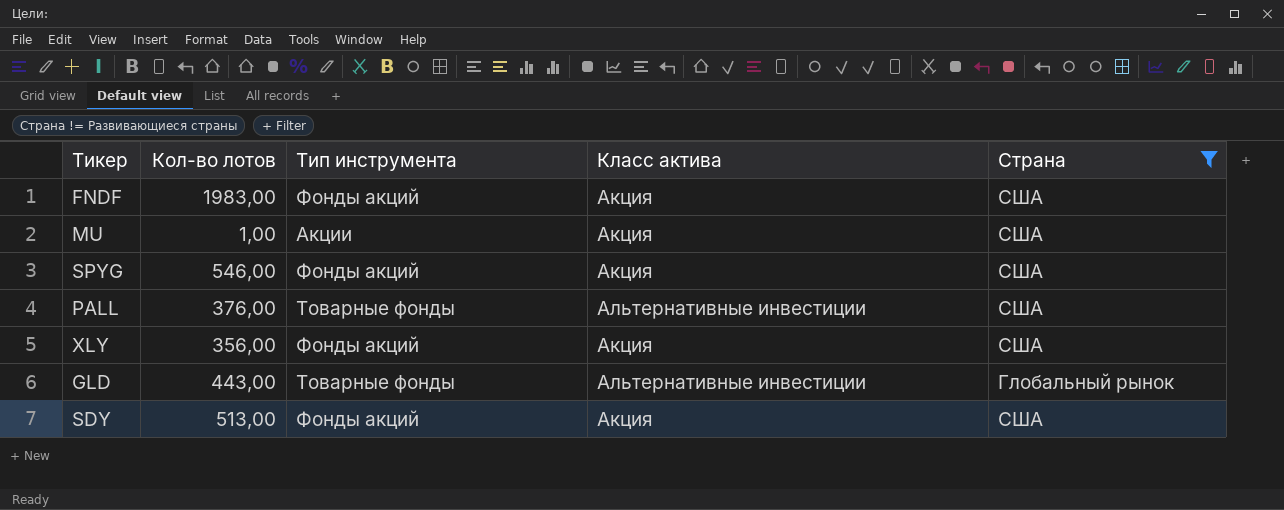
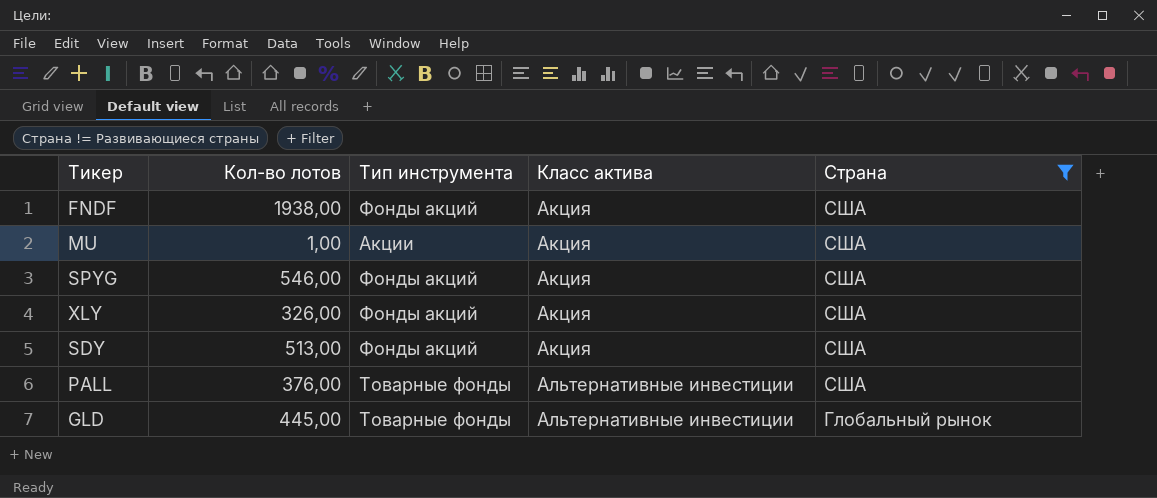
row order: none -> Класс актива ascending
FNDF | Кол-во лотов: 1983,00 -> 1938,00
XLY | Кол-во лотов: 356,00 -> 326,00
GLD | Кол-во лотов: 443,00 -> 445,00

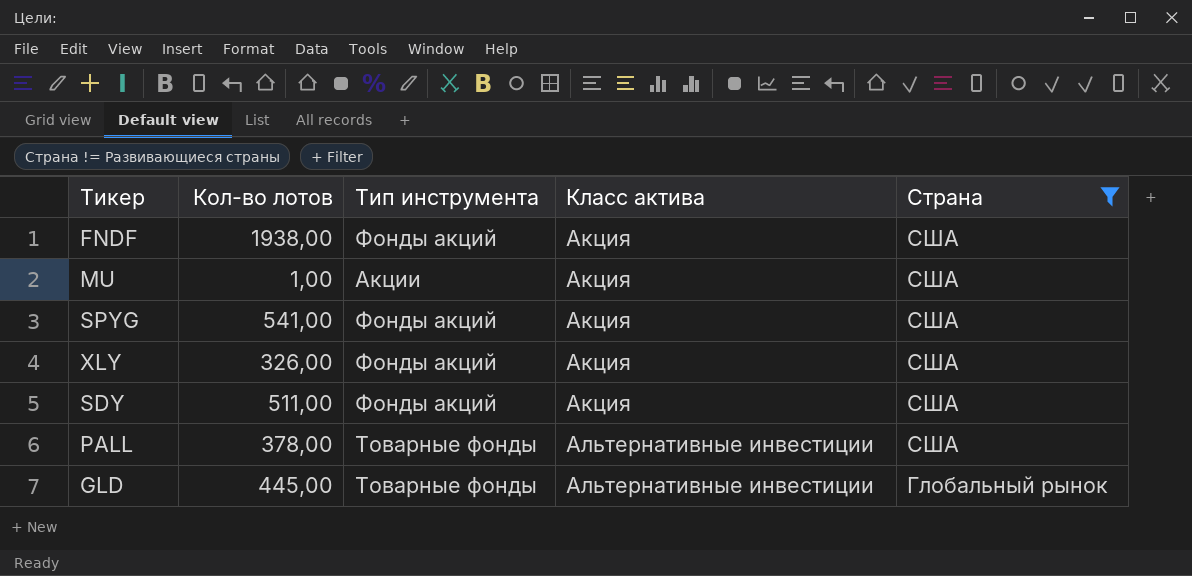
SPYG | Кол-во лотов: 546,00 -> 541,00
SDY | Кол-во лотов: 513,00 -> 511,00
PALL | Кол-во лотов: 376,00 -> 378,00

